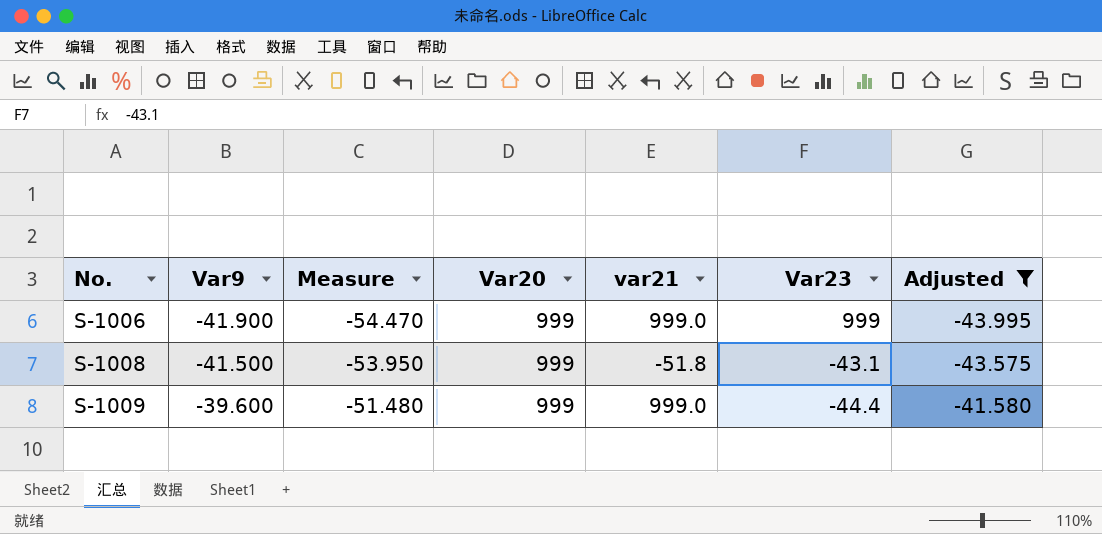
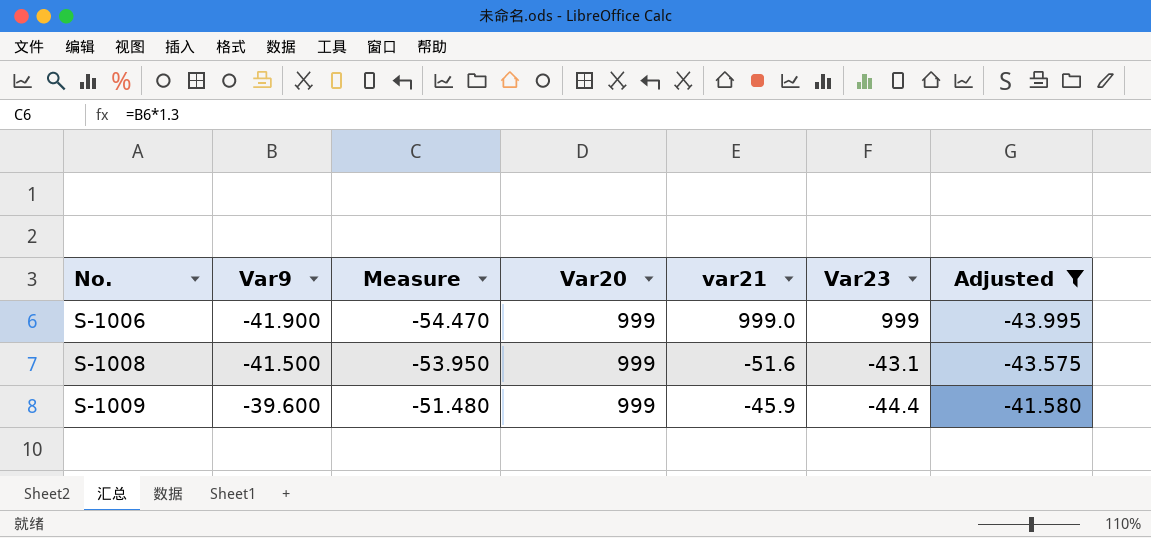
S-1008 | var21: -51.8 -> -51.6
S-1009 | var21: 999.0 -> -45.9

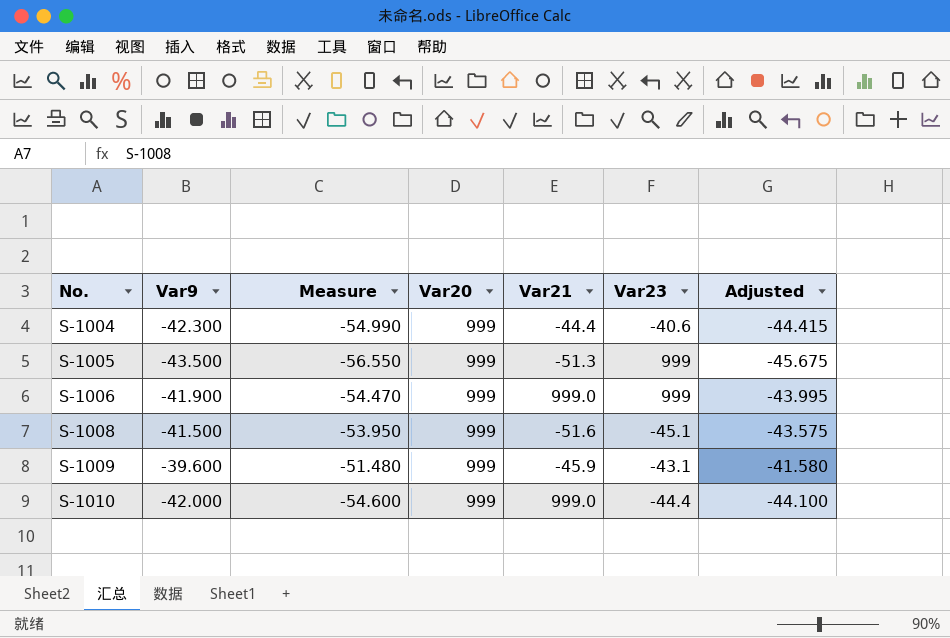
filter: Adjusted >= -43.995 -> none
column name: var21 -> Var21
S-1008 | Var23: -43.1 -> -45.1
S-1009 | Var23: -44.4 -> -43.1

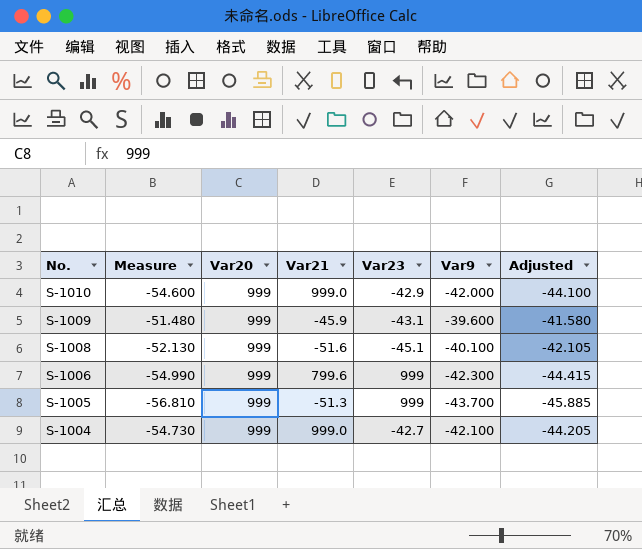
row order: No. ascending -> No. descending
column Var9 | position: 2 -> 6
S-1010 | Var23: -44.4 -> -42.9
S-1008 | Measure: -53.950 -> -52.130
S-1008 | Var9: -41.500 -> -40.100
S-1008 | Adjusted: -43.575 -> -42.105
S-1006 | Measure: -54.470 -> -54.990
S-1006 | Var21: 999.0 -> 799.6
S-1006 | Var9: -41.900 -> -42.300
S-1006 | Adjusted: -43.995 -> -44.415
S-1005 | Measure: -56.550 -> -56.810
S-1005 | Var9: -43.500 -> -43.700
S-1005 | Adjusted: -45.675 -> -45.885
S-1004 | Measure: -54.990 -> -54.730
S-1004 | Var21: -44.4 -> 999.0
S-1004 | Var23: -40.6 -> -42.7
S-1004 | Var9: -42.300 -> -42.100
S-1004 | Adjusted: -44.415 -> -44.205

